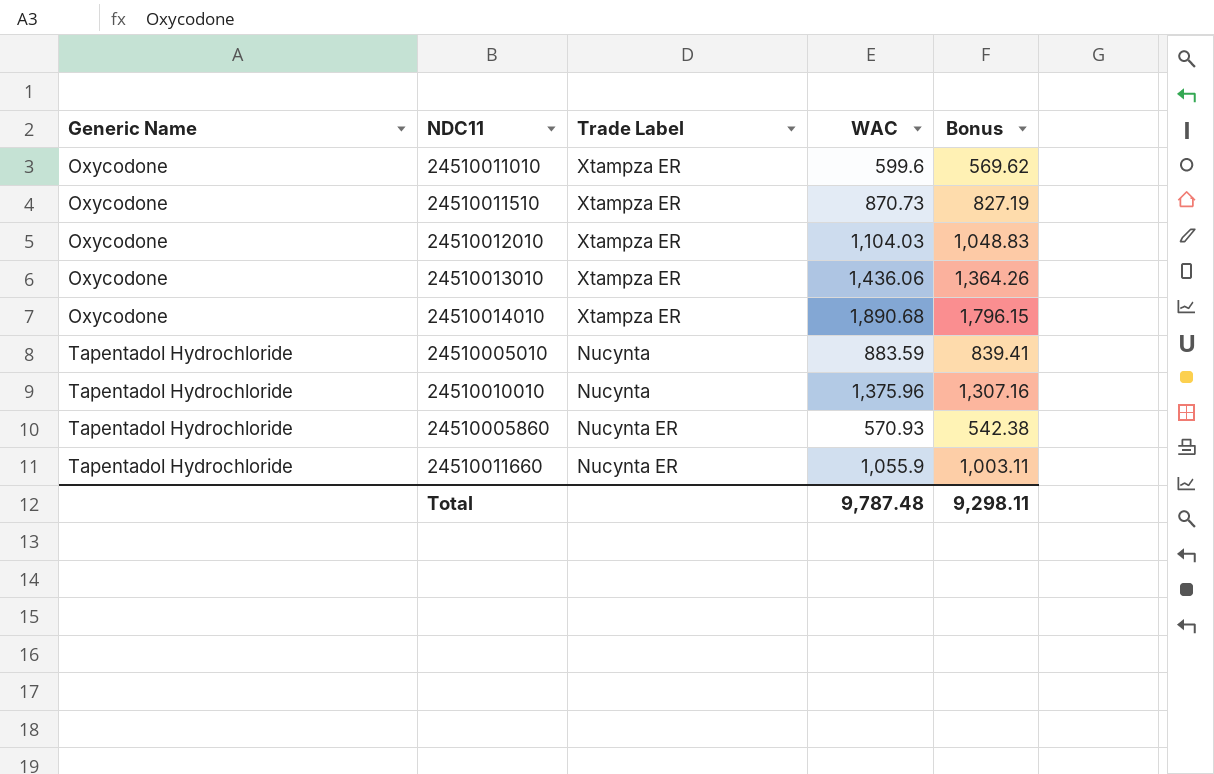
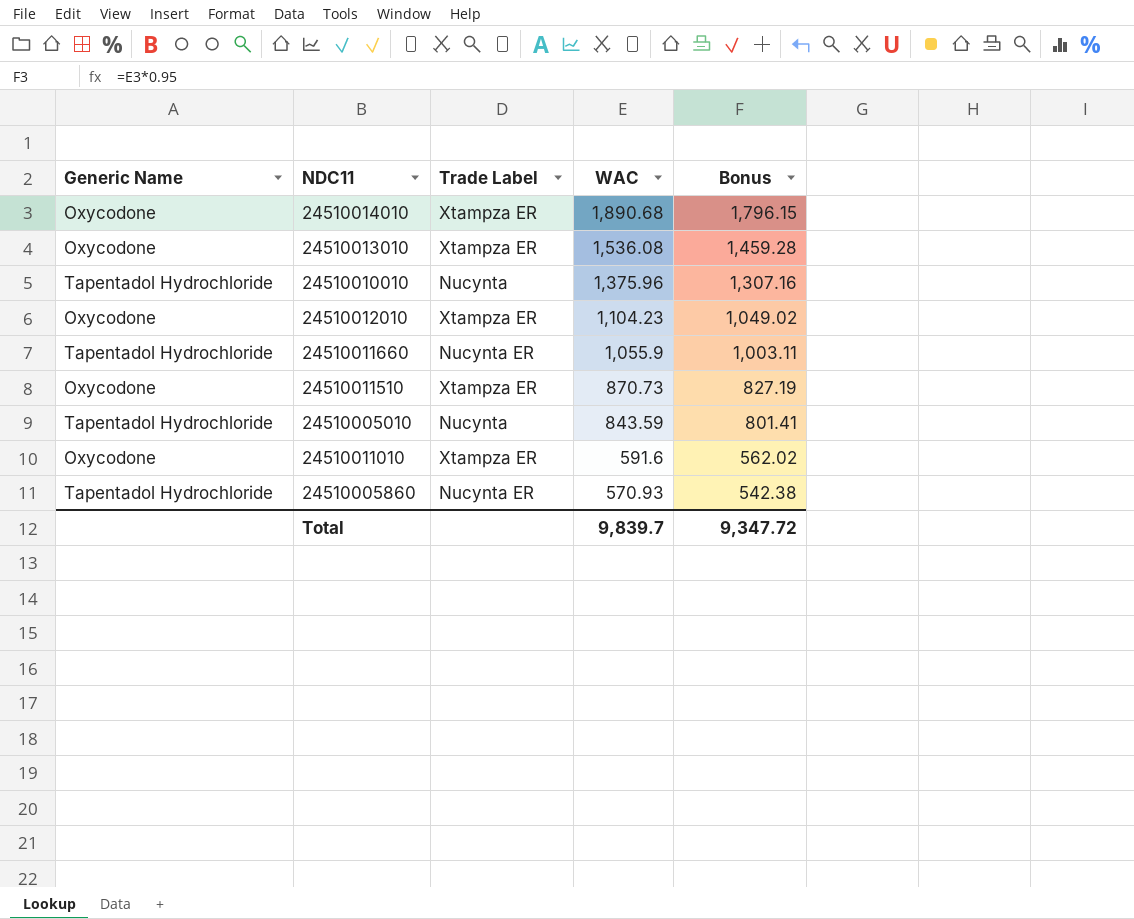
row order: Generic Name ascending -> WAC descending
24510013010 | WAC: 1,436.06 -> 1,536.08
24510013010 | Bonus: 1,364.26 -> 1,459.28
24510012010 | WAC: 1,104.03 -> 1,104.23
24510012010 | Bonus: 1,048.83 -> 1,049.02
24510005010 | WAC: 883.59 -> 843.59
24510005010 | Bonus: 839.41 -> 801.41
24510011010 | WAC: 599.6 -> 591.6
24510011010 | Bonus: 569.62 -> 562.02
Total | WAC: 9,787.48 -> 9,839.7
Total | Bonus: 9,298.11 -> 9,347.72

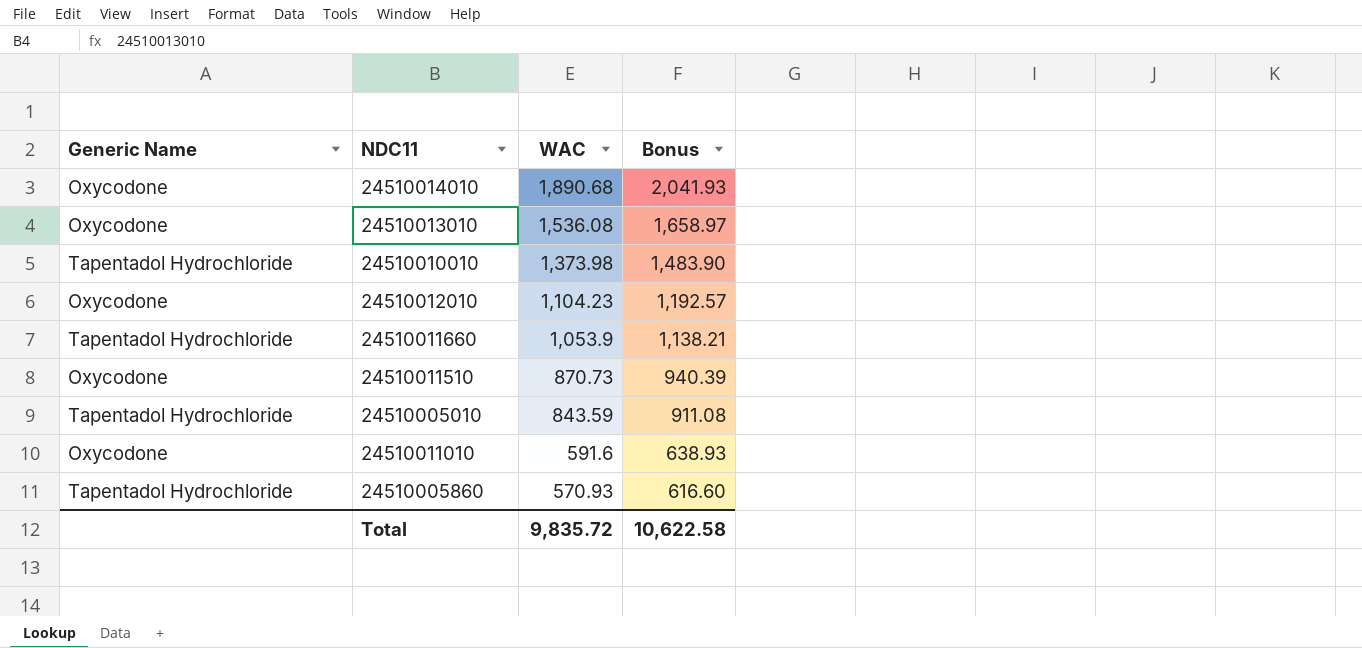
column Trade Label | position: 3 -> none
column Bonus | formula: [WAC] * 0.95 -> [WAC] * 1.08
24510010010 | WAC: 1,375.96 -> 1,373.98
24510011660 | WAC: 1,055.9 -> 1,053.9
Total | WAC: 9,839.7 -> 9,835.72
Total | Bonus: 9,347.72 -> 10,622.58

